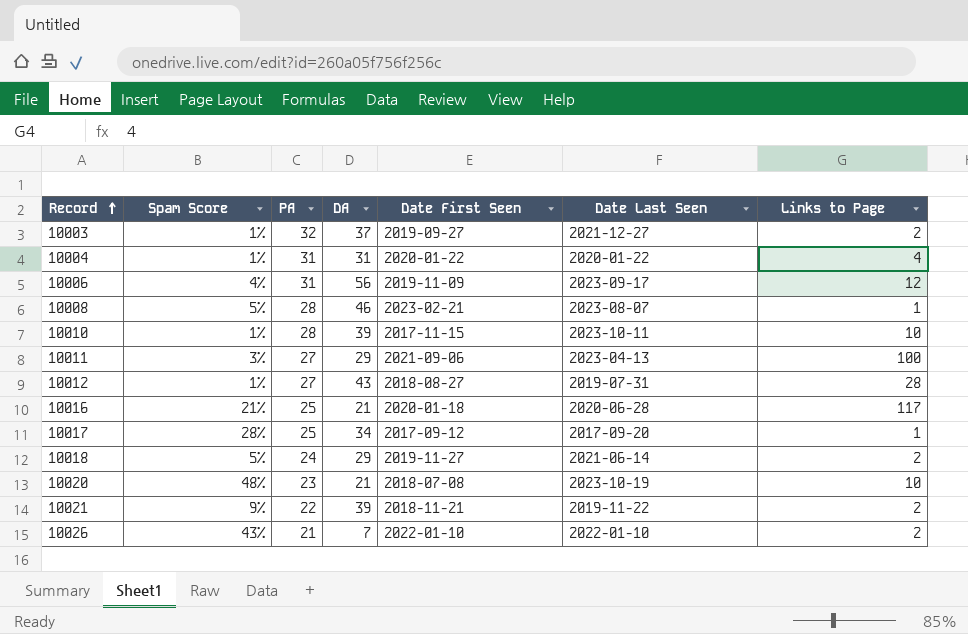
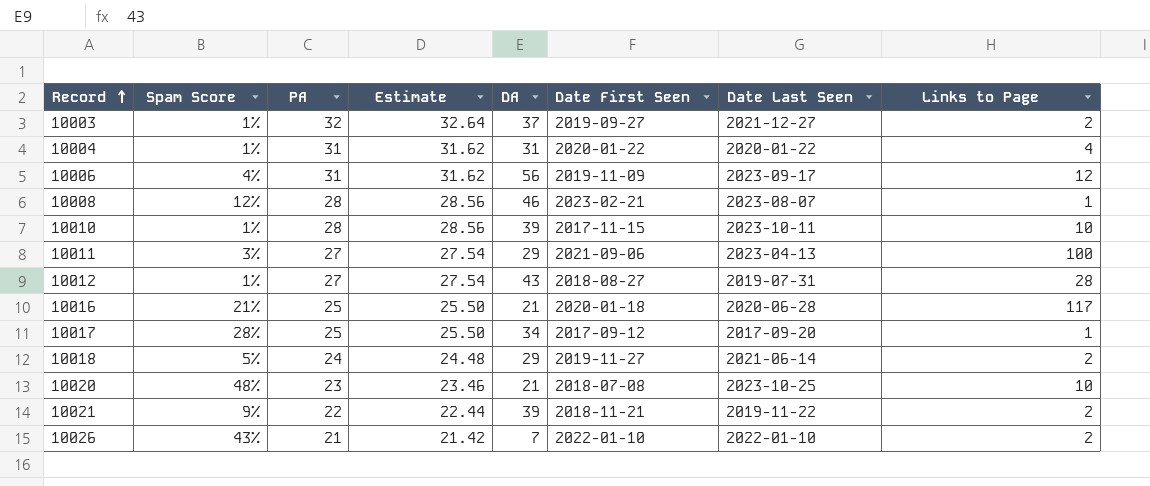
column Estimate | formula: none -> [PA] * 1.02
10008 | Spam Score: 5% -> 12%
10020 | Date Last Seen: 2023-10-19 -> 2023-10-25

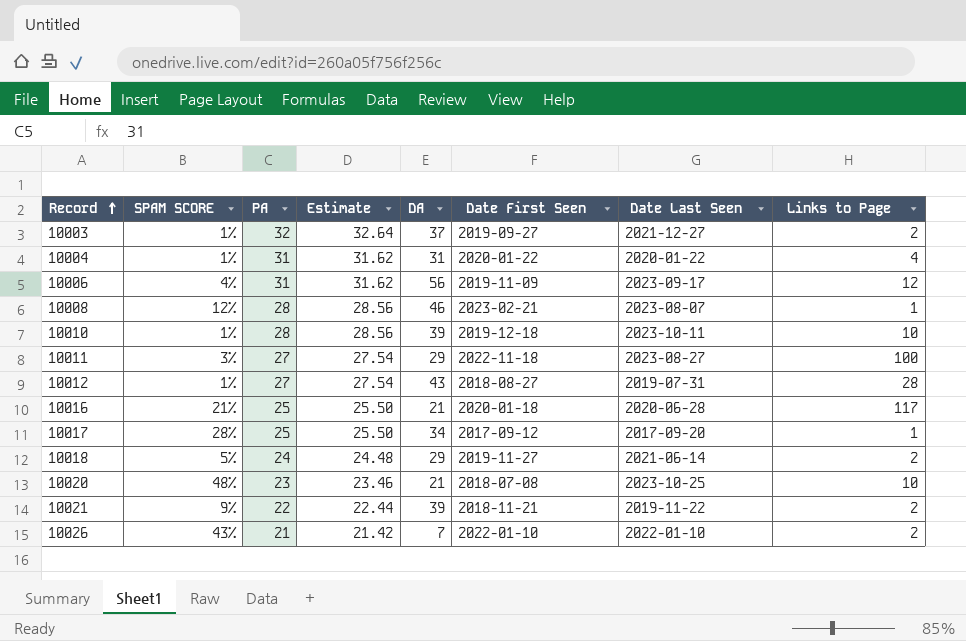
column name: Spam Score -> SPAM SCORE
10010 | Date First Seen: 2017-11-15 -> 2019-12-18
10011 | Date First Seen: 2021-09-06 -> 2022-11-18
10011 | Date Last Seen: 2023-04-13 -> 2023-08-27

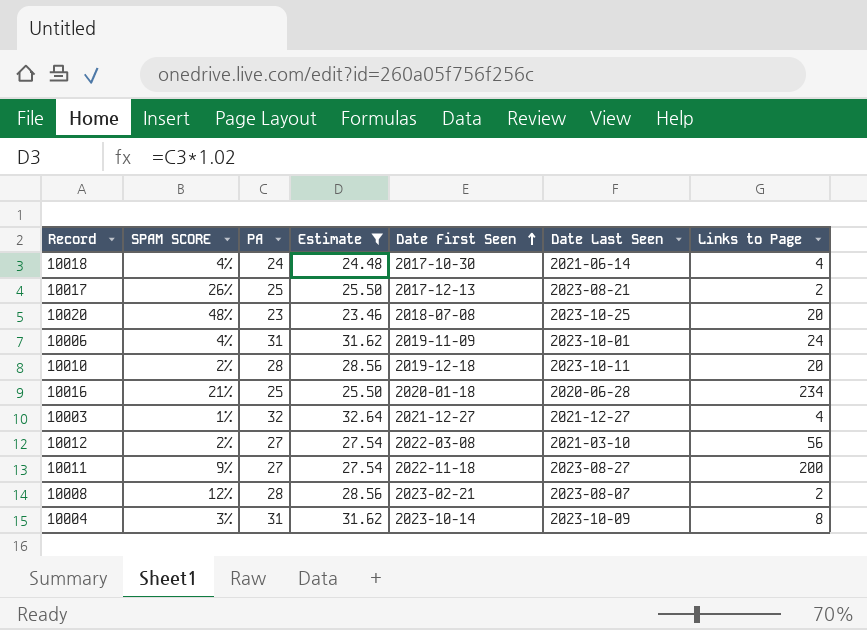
filter: none -> Estimate >= 23.46
row order: Record ascending -> Date First Seen ascending
column DA | position: 5 -> none
10018 | SPAM SCORE: 5% -> 4%
10018 | Date First Seen: 2019-11-27 -> 2017-10-30
10018 | Links to Page: 2 -> 4
10017 | SPAM SCORE: 28% -> 26%
10017 | Date First Seen: 2017-09-12 -> 2017-12-13
10017 | Date Last Seen: 2017-09-20 -> 2023-08-21
10017 | Links to Page: 1 -> 2
10020 | Links to Page: 10 -> 20
10006 | Date Last Seen: 2023-09-17 -> 2023-10-01
10006 | Links to Page: 12 -> 24
10010 | SPAM SCORE: 1% -> 2%
10010 | Links to Page: 10 -> 20
10016 | Links to Page: 117 -> 234
10003 | Date First Seen: 2019-09-27 -> 2021-12-27
10003 | Links to Page: 2 -> 4
10012 | SPAM SCORE: 1% -> 2%
10012 | Date First Seen: 2018-08-27 -> 2022-03-08
10012 | Date Last Seen: 2019-07-31 -> 2021-03-10
10012 | Links to Page: 28 -> 56
10011 | SPAM SCORE: 3% -> 9%
10011 | Links to Page: 100 -> 200
10008 | Links to Page: 1 -> 2
10004 | SPAM SCORE: 1% -> 3%
10004 | Date First Seen: 2020-01-22 -> 2023-10-14
10004 | Date Last Seen: 2020-01-22 -> 2023-10-09
10004 | Links to Page: 4 -> 8

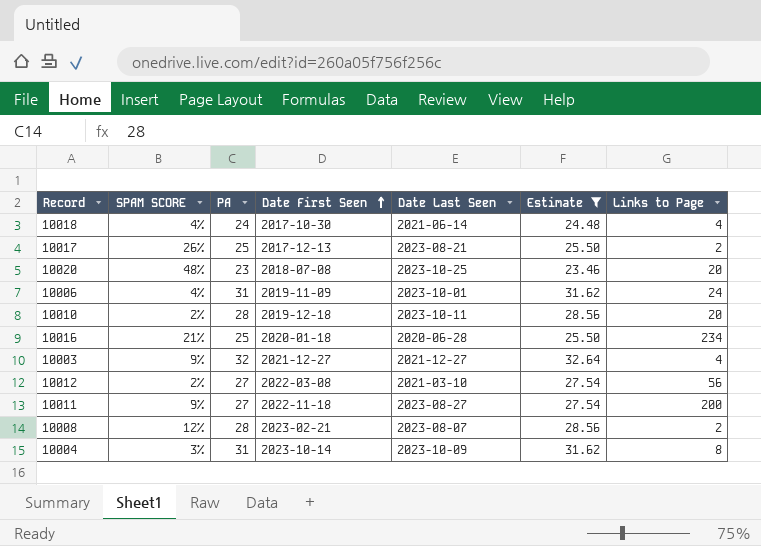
column Estimate | position: 4 -> 6
10003 | SPAM SCORE: 1% -> 9%

